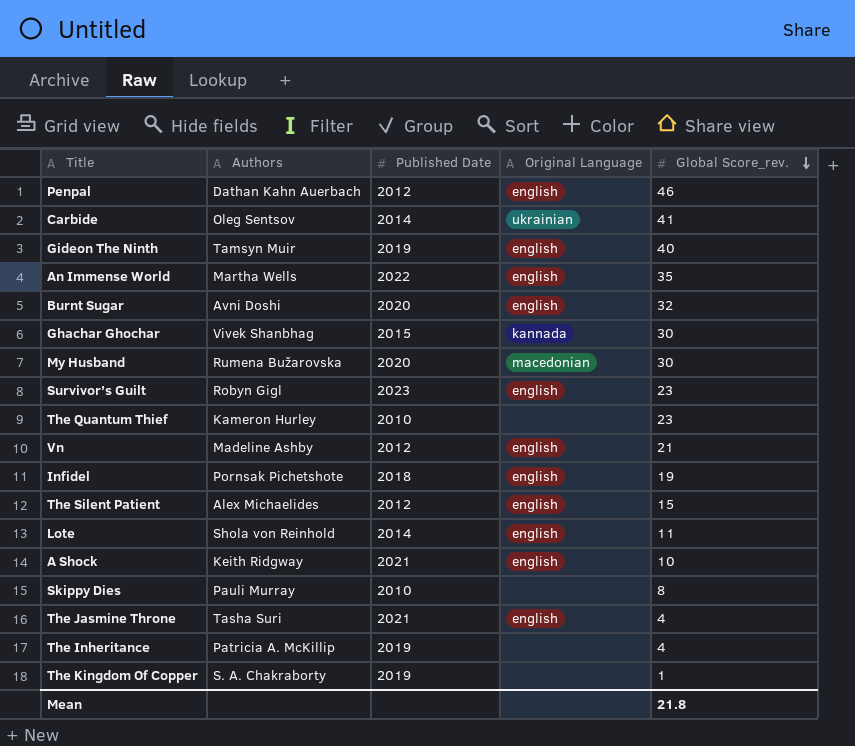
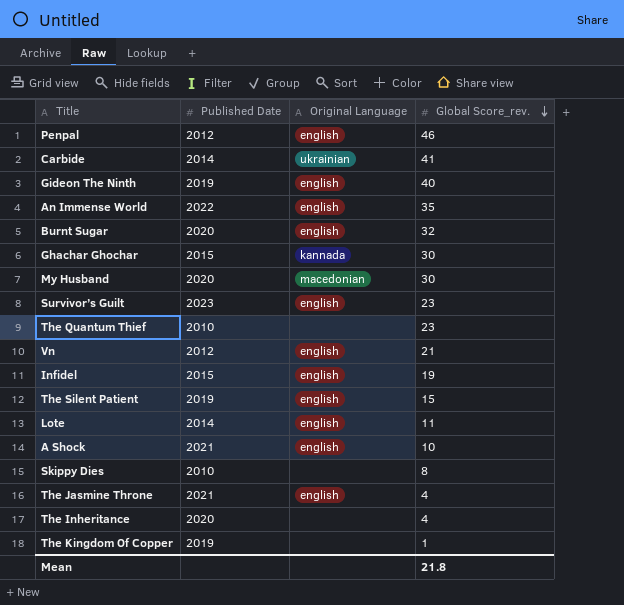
column Authors | position: 2 -> none
Infidel | Published Date: 2018 -> 2015
The Silent Patient | Published Date: 2012 -> 2019
The Inheritance | Published Date: 2019 -> 2020

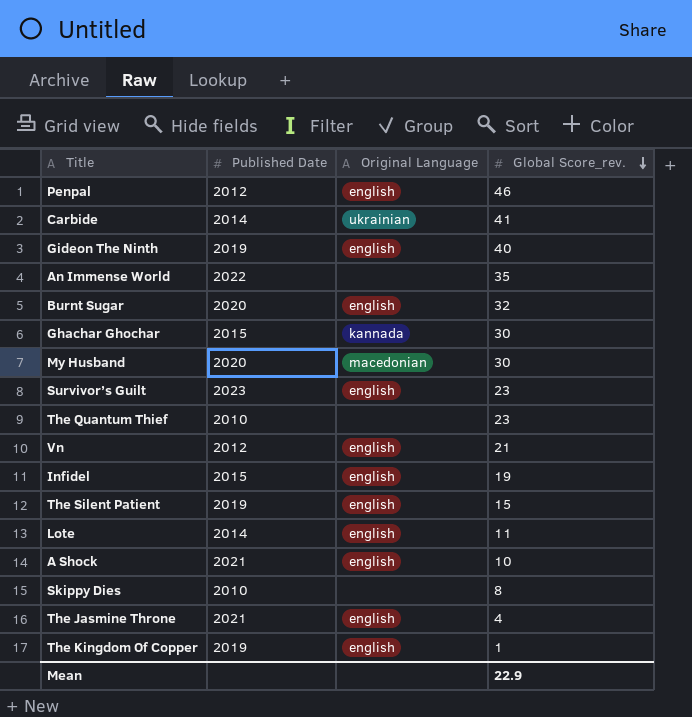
row The Inheritance: 2020 | none | 4 -> none
An Immense World | Original Language: english -> none
The Kingdom Of Copper | Original Language: none -> english
Mean | Global Score_rev.: 21.8 -> 22.9

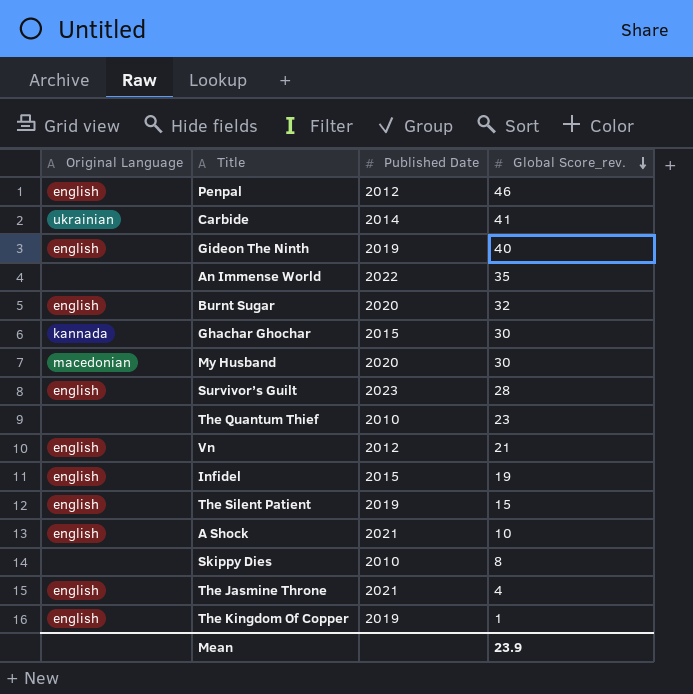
column Original Language | position: 3 -> 1
row Lote: 2014 | english | 11 -> none
Survivor’s Guilt | Global Score_rev.: 23 -> 28
Mean | Global Score_rev.: 22.9 -> 23.9

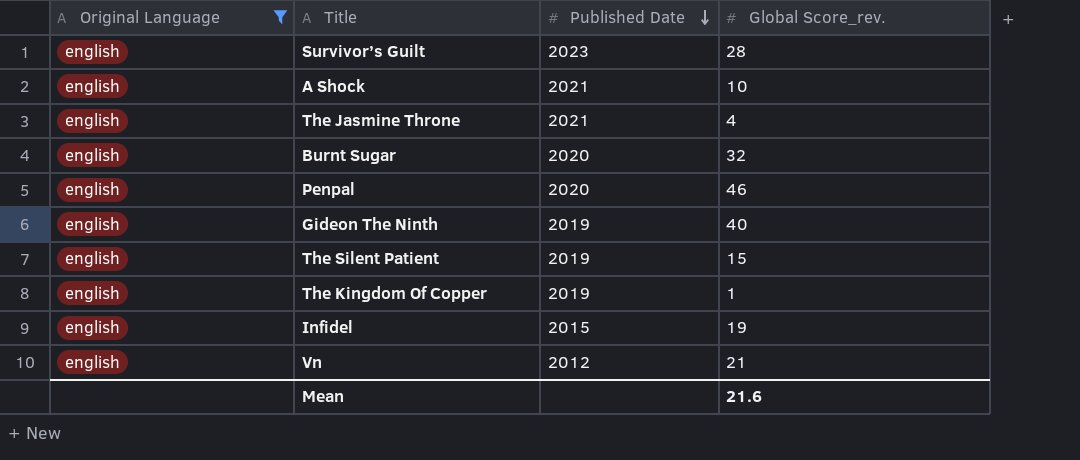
filter: none -> Original Language = english
row order: Global Score_rev. descending -> Published Date descending
Penpal | Published Date: 2012 -> 2020
Mean | Global Score_rev.: 23.9 -> 21.6

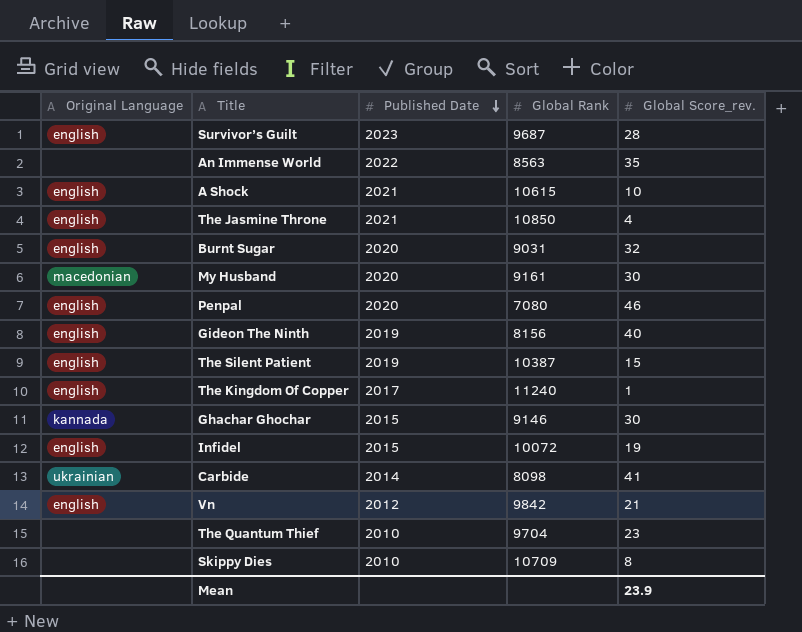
filter: Original Language = english -> none
column Global Rank | position: none -> 4
The Kingdom Of Copper | Published Date: 2019 -> 2017
Mean | Global Score_rev.: 21.6 -> 23.9

